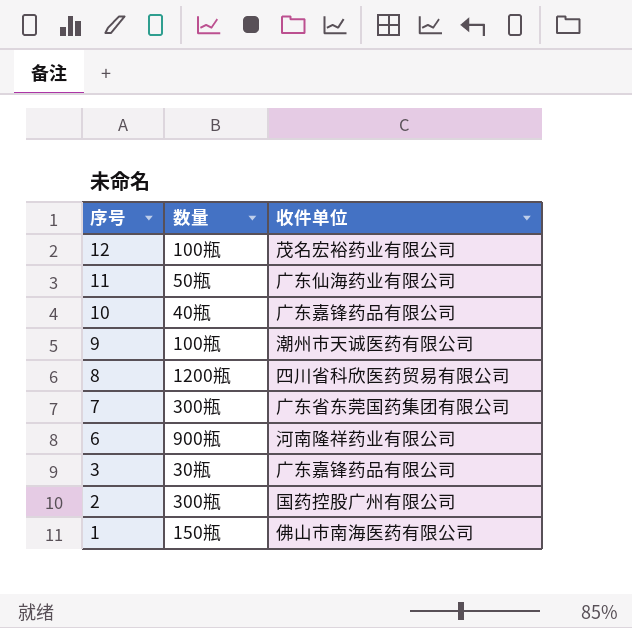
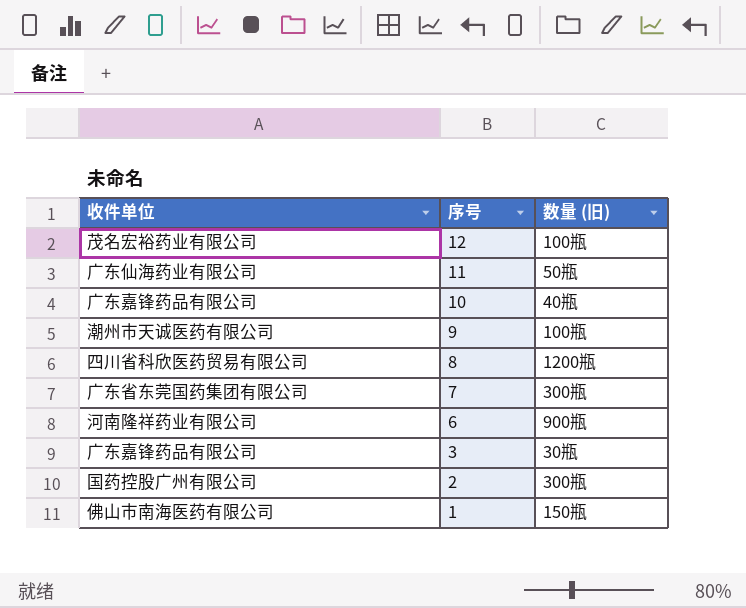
column 收件单位 | position: 3 -> 1
column name: 数量 -> 数量 (旧)

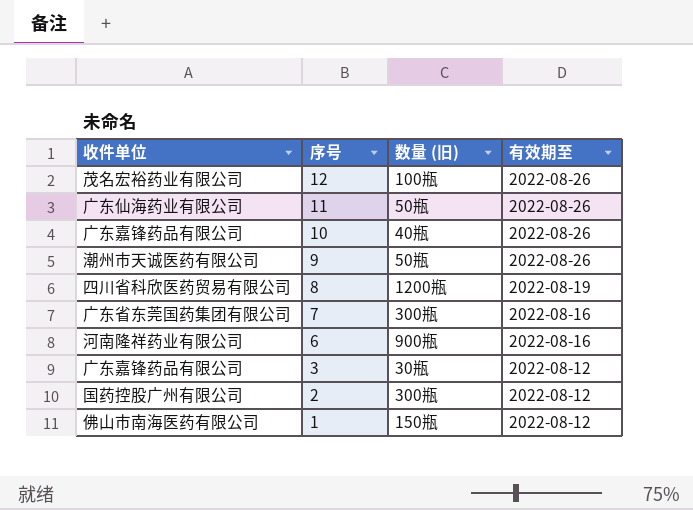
column 有效期至 | position: none -> 4
9 | 数量 (旧): 100瓶 -> 50瓶

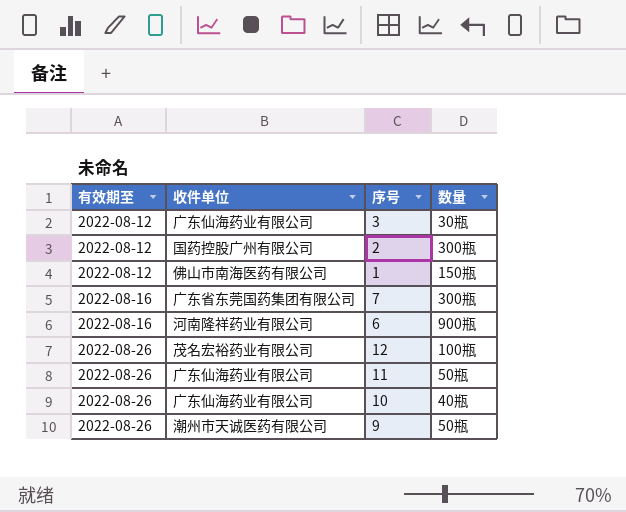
row order: 序号 descending -> 有效期至 ascending
column 有效期至 | position: 4 -> 1
column name: 数量 (旧) -> 数量
row 8: 四川省科欣医药贸易有限公司 | 1200瓶 | 2022-08-19 -> none
3 | 收件单位: 广东嘉锋药品有限公司 -> 广东仙海药业有限公司
10 | 收件单位: 广东嘉锋药品有限公司 -> 广东仙海药业有限公司

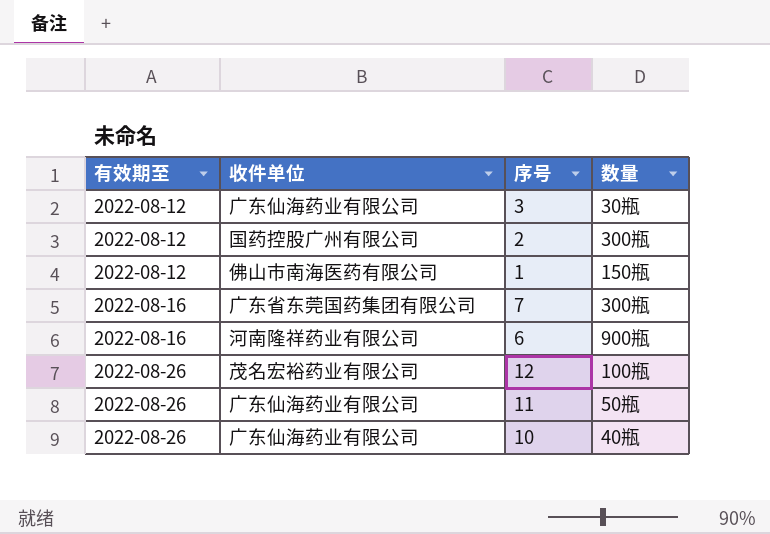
row 9: 2022-08-26 | 潮州市天诚医药有限公司 | 50瓶 -> none

